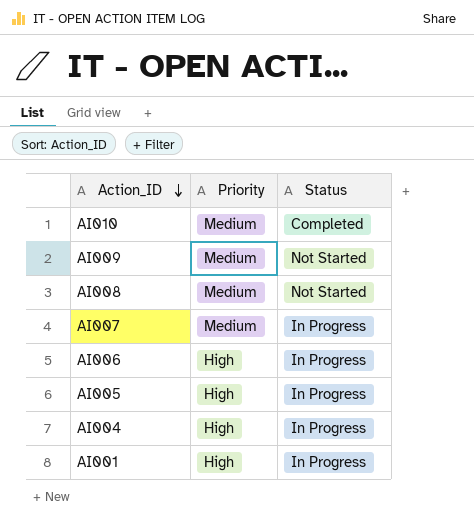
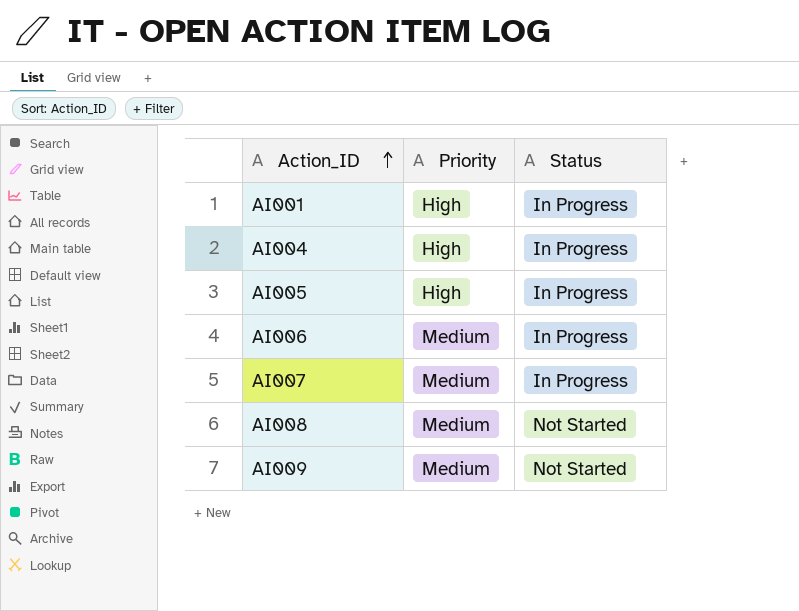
row order: Action_ID descending -> Action_ID ascending
row AI010: Medium | Completed -> none
AI006 | Priority: High -> Medium

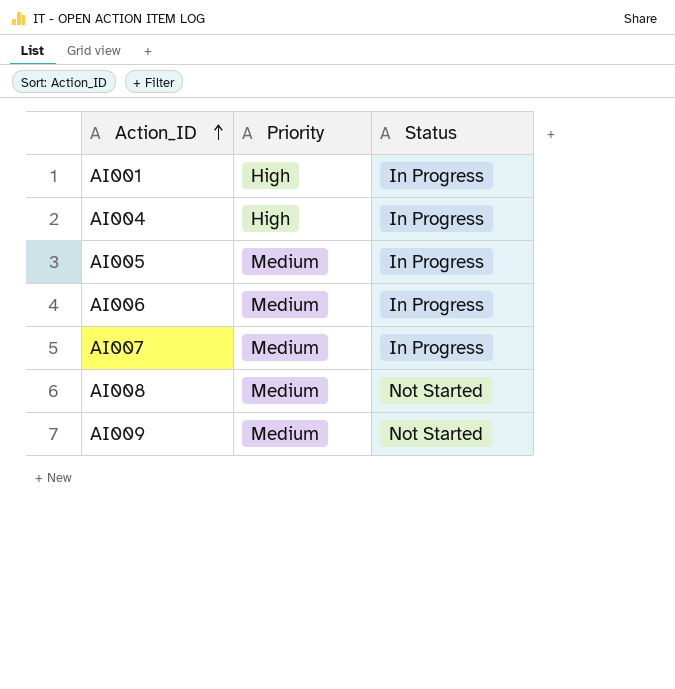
AI005 | Priority: High -> Medium

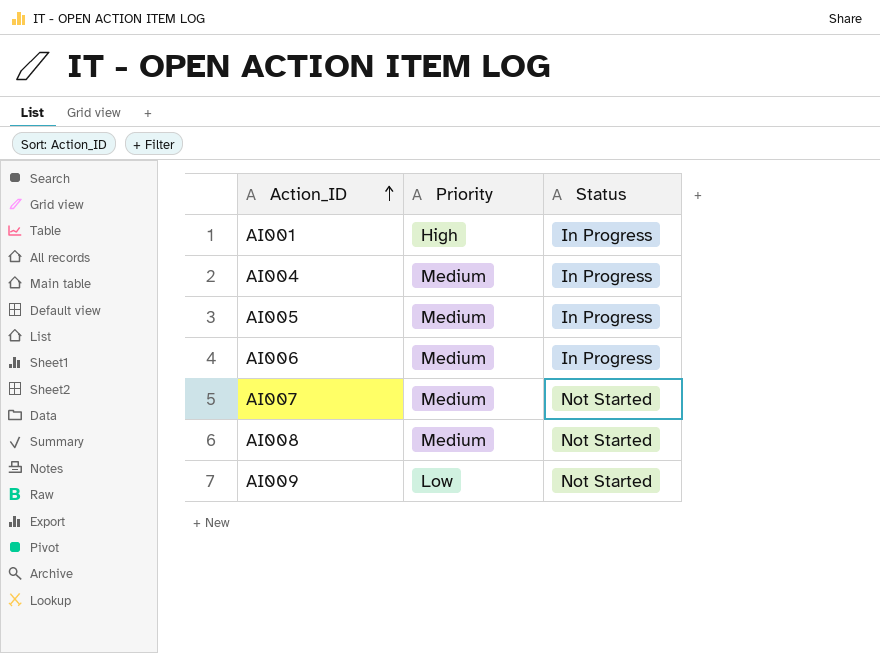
AI004 | Priority: High -> Medium
AI007 | Status: In Progress -> Not Started
AI009 | Priority: Medium -> Low

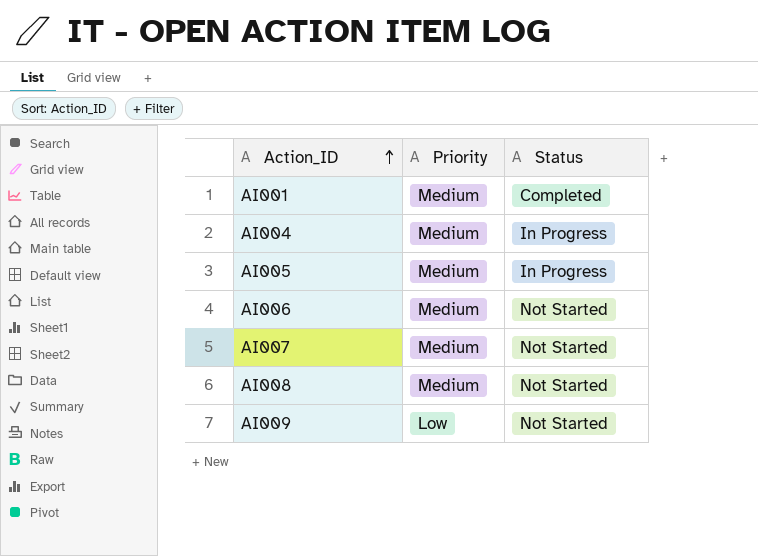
AI001 | Priority: High -> Medium
AI001 | Status: In Progress -> Completed
AI006 | Status: In Progress -> Not Started

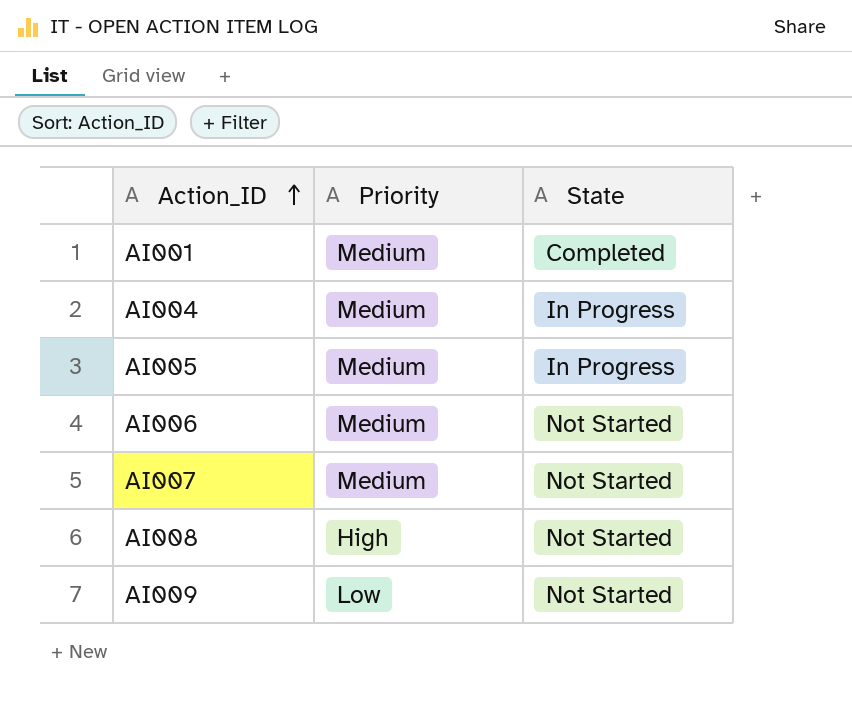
column name: Status -> State
AI008 | Priority: Medium -> High

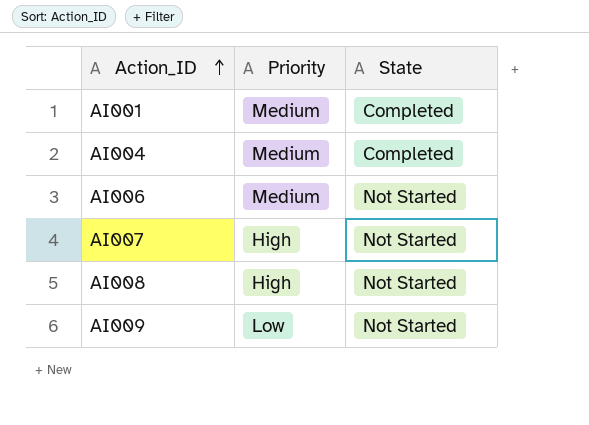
row AI005: Medium | In Progress -> none
AI004 | State: In Progress -> Completed
AI007 | Priority: Medium -> High

